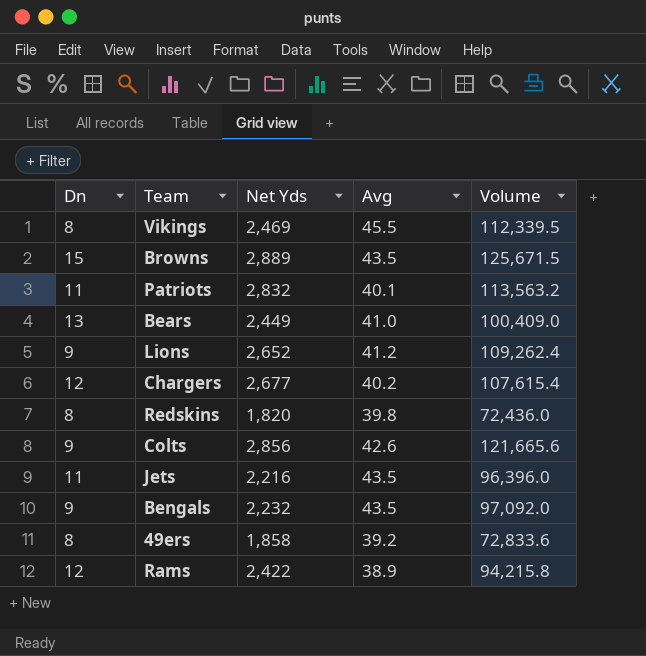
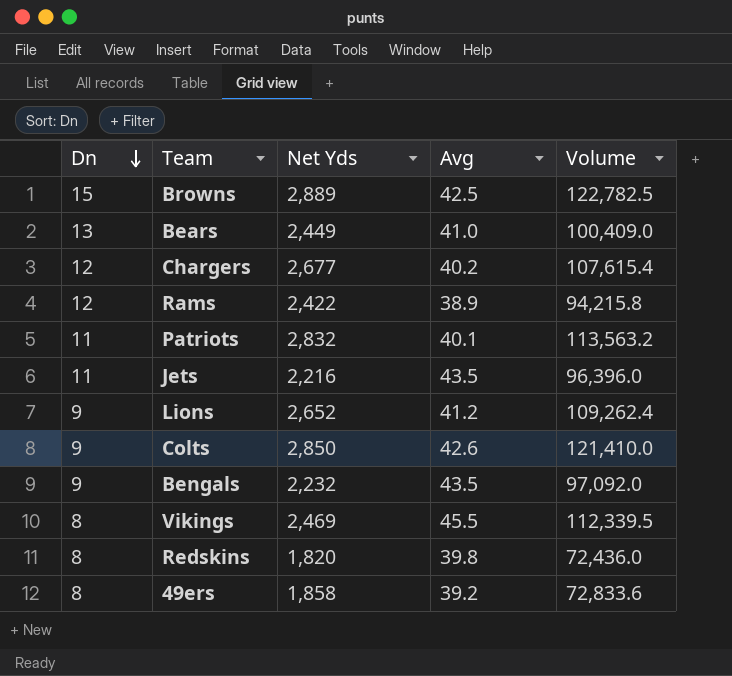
row order: none -> Dn descending
Browns | Avg: 43.5 -> 42.5
Browns | Volume: 125,671.5 -> 122,782.5
Colts | Net Yds: 2,856 -> 2,850
Colts | Volume: 121,665.6 -> 121,410.0

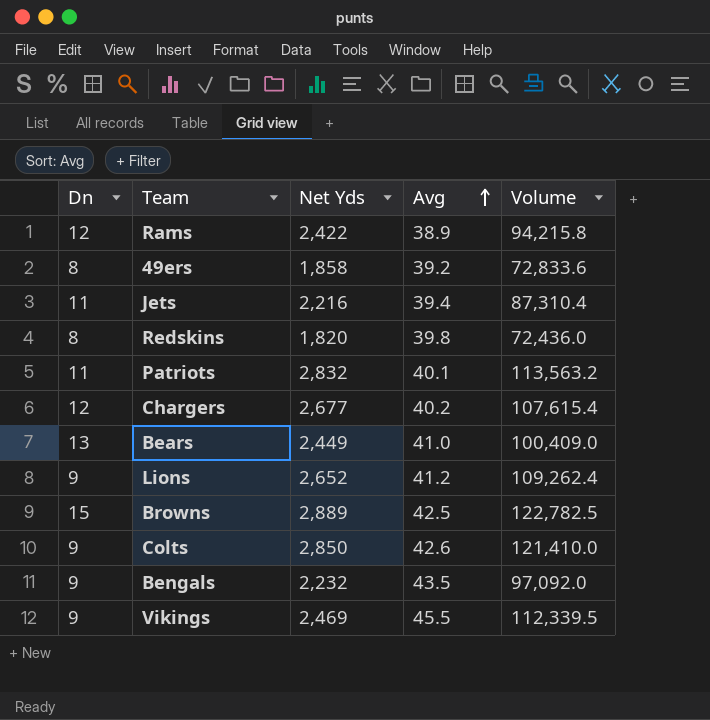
row order: Dn descending -> Avg ascending
Jets | Avg: 43.5 -> 39.4
Jets | Volume: 96,396.0 -> 87,310.4
Vikings | Dn: 8 -> 9

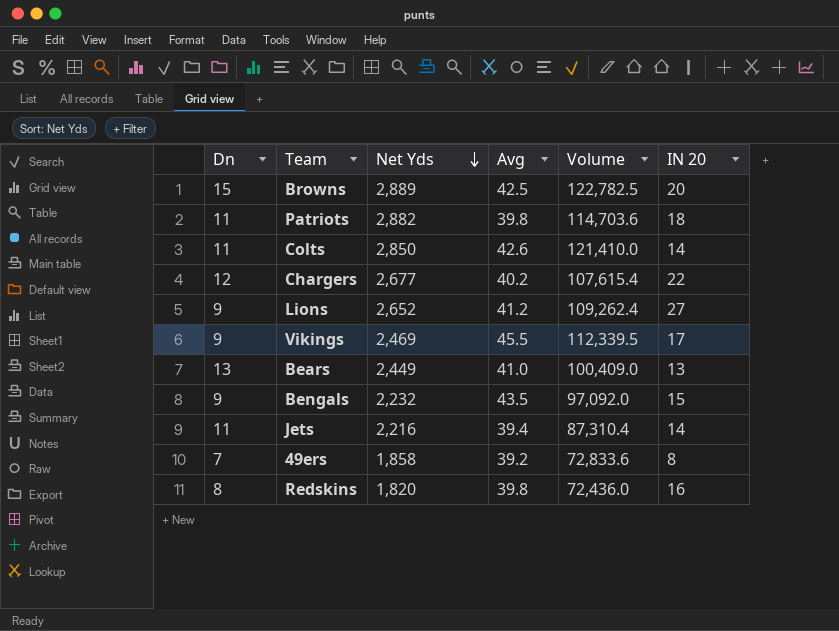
row order: Avg ascending -> Net Yds descending
column IN 20 | position: none -> 6
row Rams: 12 | 2,422 | 38.9 | 94,215.8 -> none
Patriots | Net Yds: 2,832 -> 2,882
Patriots | Avg: 40.1 -> 39.8
Patriots | Volume: 113,563.2 -> 114,703.6
Colts | Dn: 9 -> 11
49ers | Dn: 8 -> 7

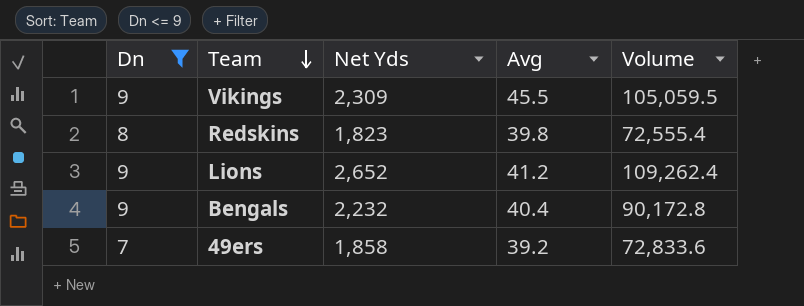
filter: none -> Dn <= 9
row order: Net Yds descending -> Team descending
column IN 20 | position: 6 -> none
Vikings | Net Yds: 2,469 -> 2,309
Vikings | Volume: 112,339.5 -> 105,059.5
Redskins | Net Yds: 1,820 -> 1,823
Redskins | Volume: 72,436.0 -> 72,555.4
Bengals | Avg: 43.5 -> 40.4
Bengals | Volume: 97,092.0 -> 90,172.8

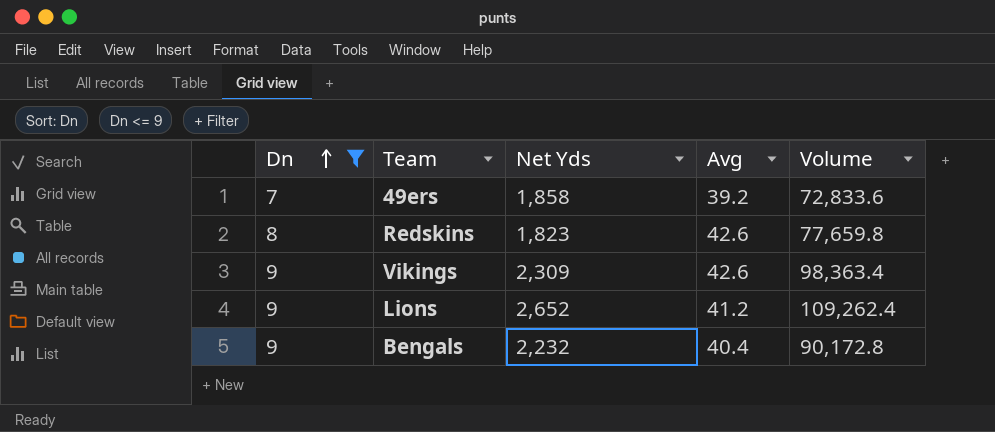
row order: Team descending -> Dn ascending
Redskins | Avg: 39.8 -> 42.6
Redskins | Volume: 72,555.4 -> 77,659.8
Vikings | Avg: 45.5 -> 42.6
Vikings | Volume: 105,059.5 -> 98,363.4

